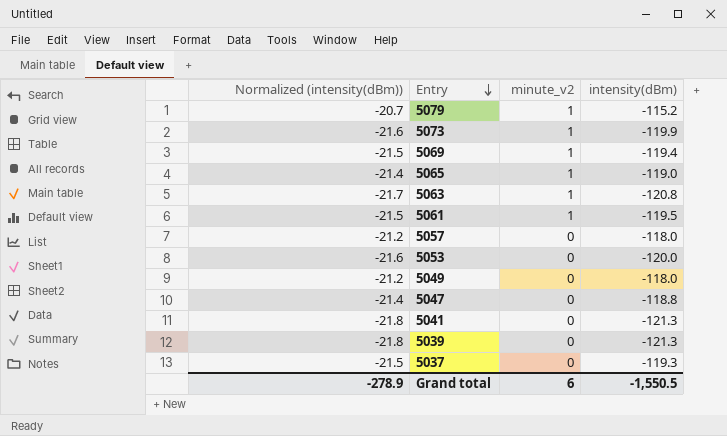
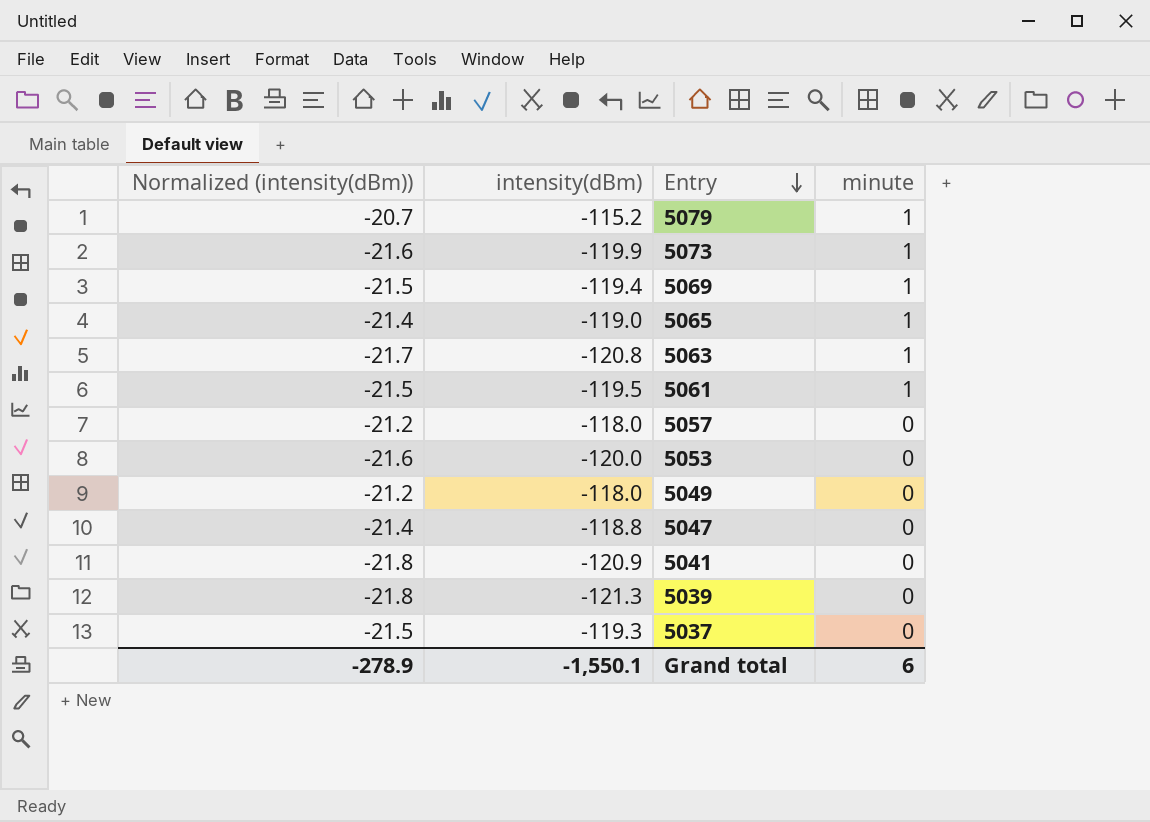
column intensity(dBm) | position: 4 -> 2
column name: minute_v2 -> minute
5041 | intensity(dBm): -121.3 -> -120.9
Grand total | intensity(dBm): -1,550.5 -> -1,550.1

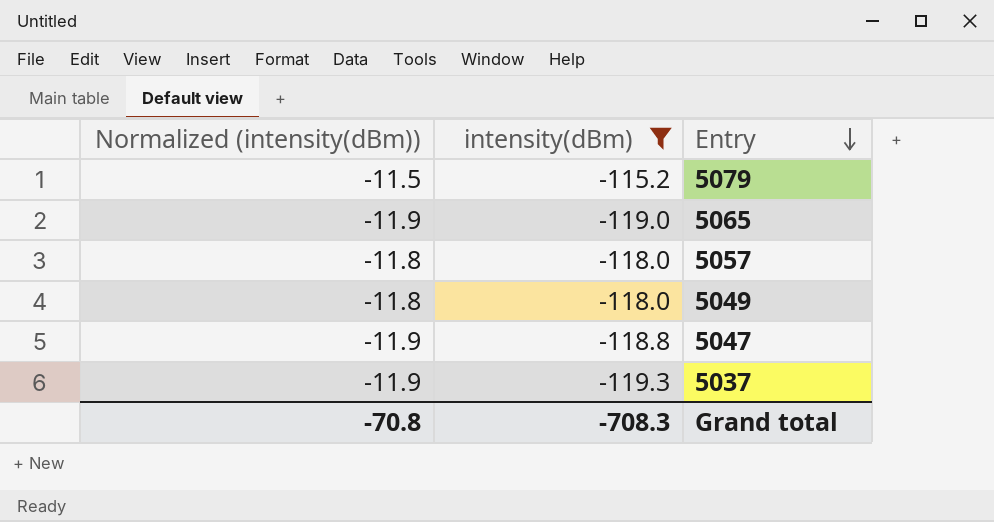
filter: none -> intensity(dBm) >= -119.3
column minute | position: 4 -> none
column Normalized (intensity(dBm)) | formula: [intensity(dBm)] * 0.18 -> [intensity(dBm)] * 0.1
Grand total | Normalized (intensity(dBm)): -278.9 -> -70.8
Grand total | intensity(dBm): -1,550.1 -> -708.3

